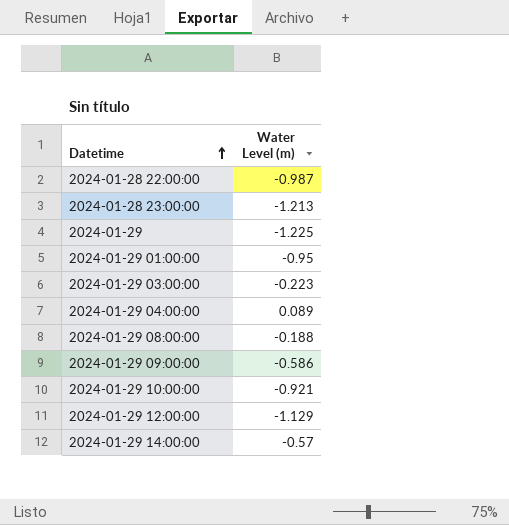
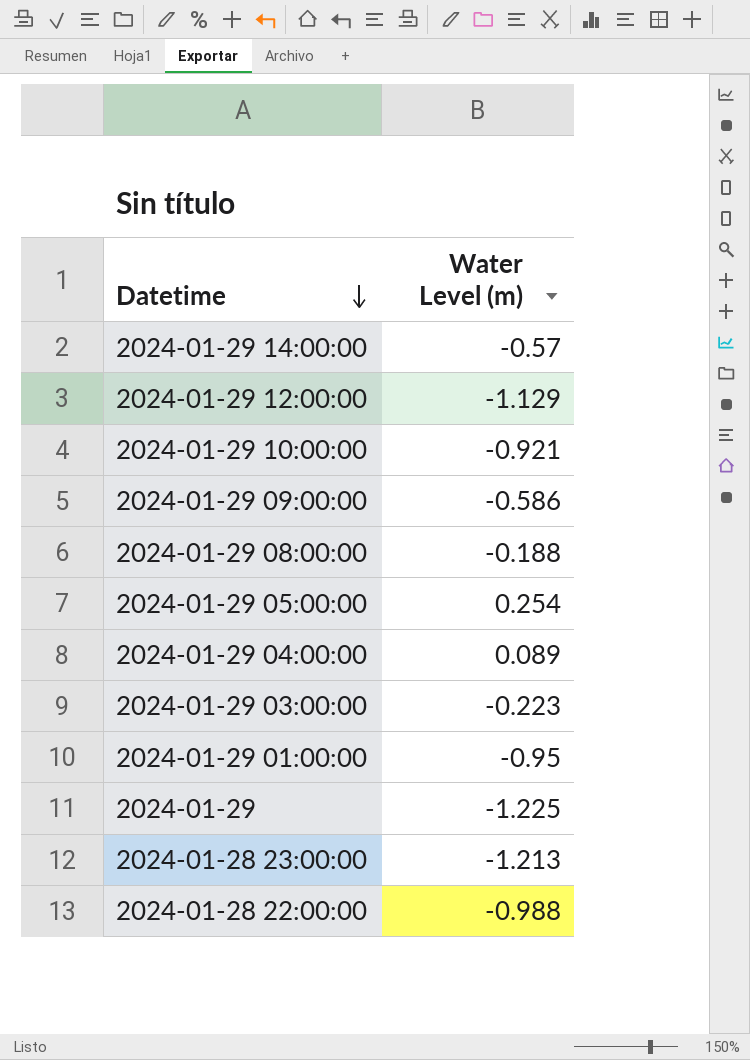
row order: Datetime ascending -> Datetime descending
row 2024-01-29 05:00:00: none -> 0.254
2024-01-28 22:00:00 | Water Level (m): -0.987 -> -0.988

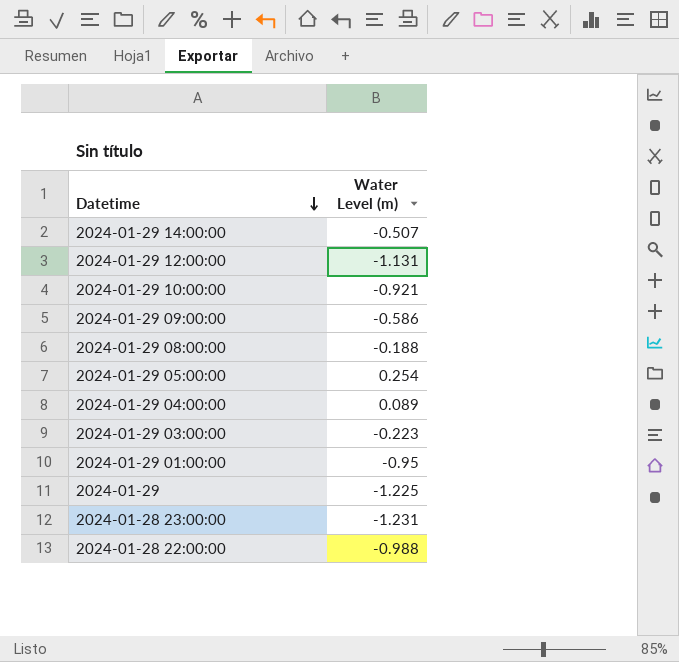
2024-01-29 14:00:00 | Water Level (m): -0.57 -> -0.507
2024-01-29 12:00:00 | Water Level (m): -1.129 -> -1.131
2024-01-28 23:00:00 | Water Level (m): -1.213 -> -1.231

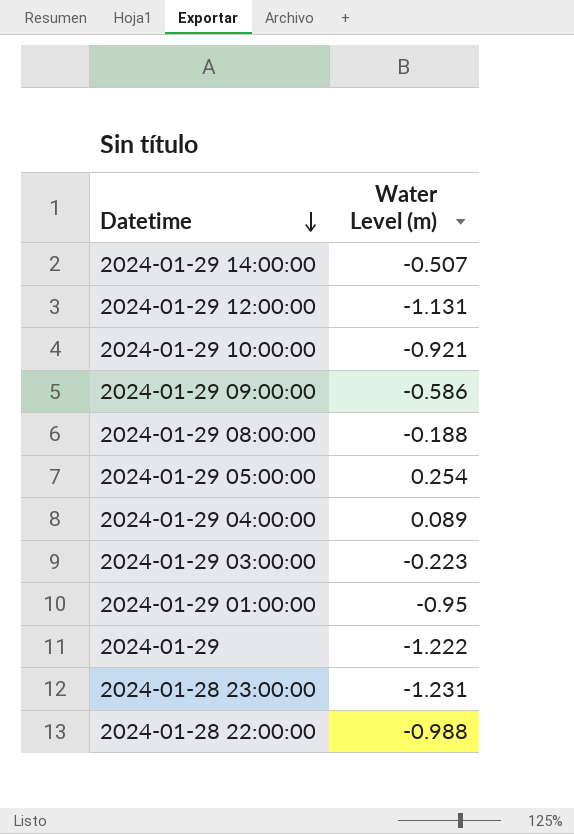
2024-01-29 | Water Level (m): -1.225 -> -1.222

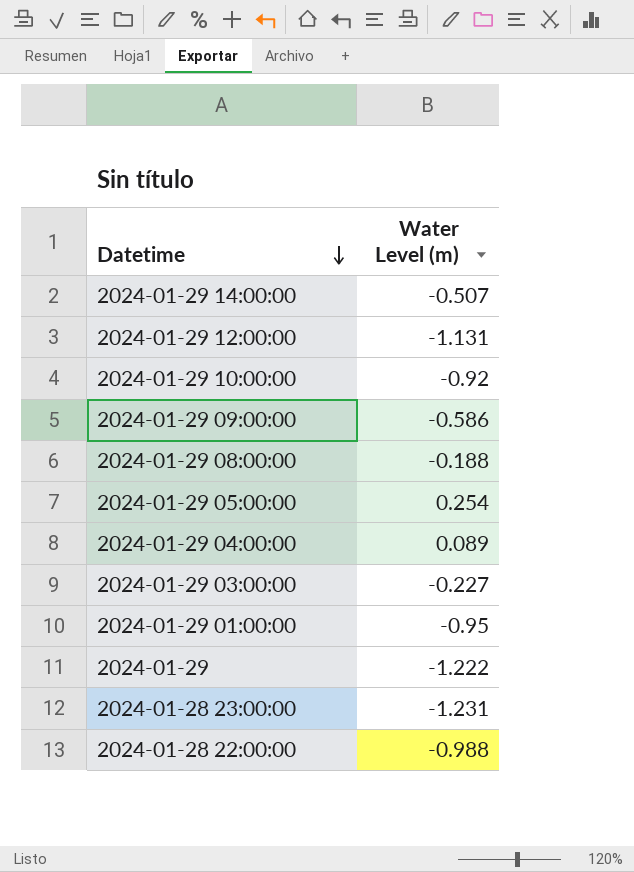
2024-01-29 10:00:00 | Water Level (m): -0.921 -> -0.92
2024-01-29 03:00:00 | Water Level (m): -0.223 -> -0.227

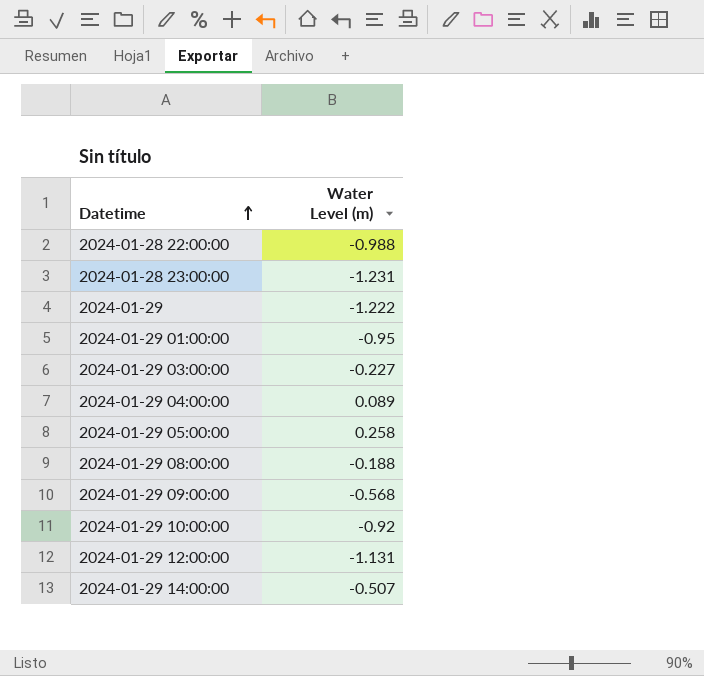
row order: Datetime descending -> Datetime ascending
2024-01-29 05:00:00 | Water Level (m): 0.254 -> 0.258
2024-01-29 09:00:00 | Water Level (m): -0.586 -> -0.568

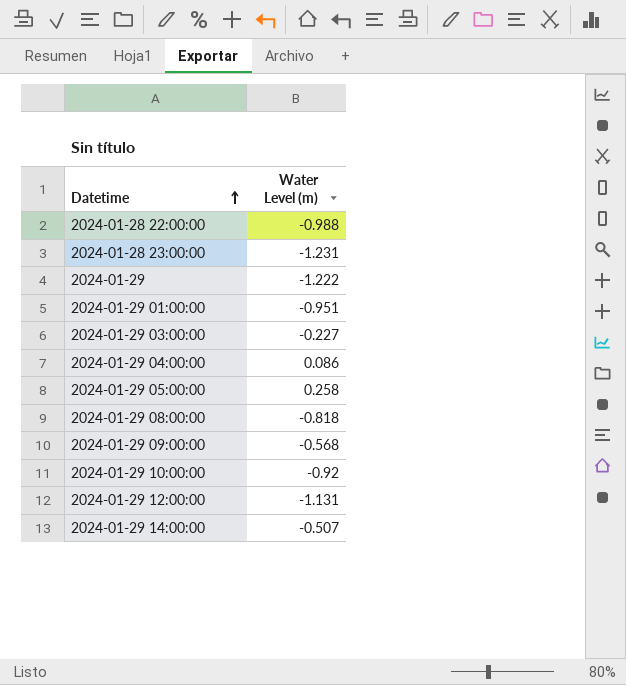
2024-01-29 01:00:00 | Water Level (m): -0.95 -> -0.951
2024-01-29 04:00:00 | Water Level (m): 0.089 -> 0.086
2024-01-29 08:00:00 | Water Level (m): -0.188 -> -0.818

